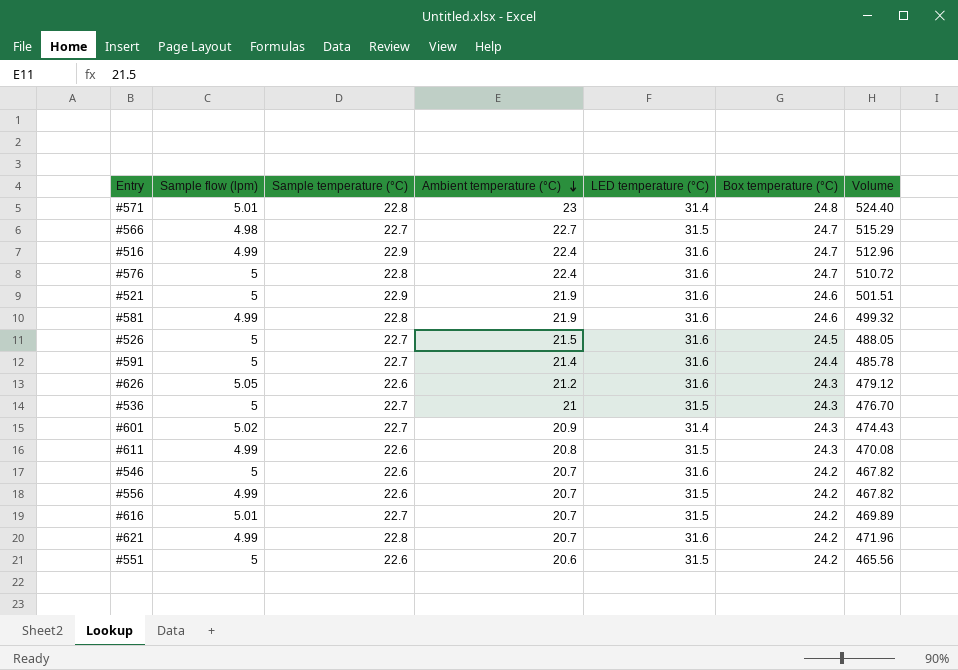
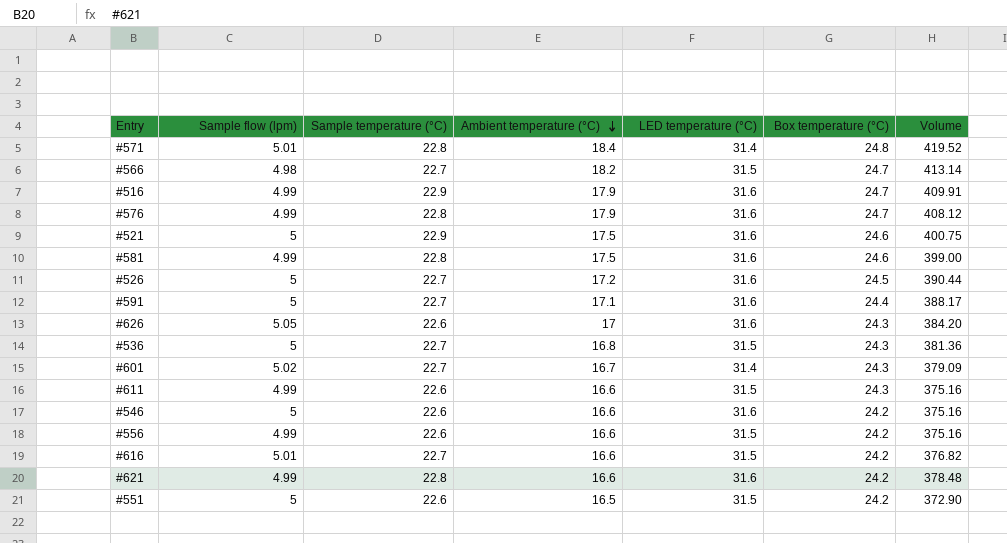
#571 | Ambient temperature (°C): 23 -> 18.4
#571 | Volume: 524.40 -> 419.52
#566 | Ambient temperature (°C): 22.7 -> 18.2
#566 | Volume: 515.29 -> 413.14
#516 | Ambient temperature (°C): 22.4 -> 17.9
#516 | Volume: 512.96 -> 409.91
#576 | Sample flow (lpm): 5 -> 4.99
#576 | Ambient temperature (°C): 22.4 -> 17.9
#576 | Volume: 510.72 -> 408.12
#521 | Ambient temperature (°C): 21.9 -> 17.5
#521 | Volume: 501.51 -> 400.75
#581 | Ambient temperature (°C): 21.9 -> 17.5
#581 | Volume: 499.32 -> 399.00
#526 | Ambient temperature (°C): 21.5 -> 17.2
#526 | Volume: 488.05 -> 390.44
#591 | Ambient temperature (°C): 21.4 -> 17.1
#591 | Volume: 485.78 -> 388.17
#626 | Ambient temperature (°C): 21.2 -> 17
#626 | Volume: 479.12 -> 384.20
#536 | Ambient temperature (°C): 21 -> 16.8
#536 | Volume: 476.70 -> 381.36
#601 | Ambient temperature (°C): 20.9 -> 16.7
#601 | Volume: 474.43 -> 379.09
#611 | Ambient temperature (°C): 20.8 -> 16.6
#611 | Volume: 470.08 -> 375.16
#546 | Ambient temperature (°C): 20.7 -> 16.6
#546 | Volume: 467.82 -> 375.16
#556 | Ambient temperature (°C): 20.7 -> 16.6
#556 | Volume: 467.82 -> 375.16
#616 | Ambient temperature (°C): 20.7 -> 16.6
#616 | Volume: 469.89 -> 376.82
#621 | Ambient temperature (°C): 20.7 -> 16.6
#621 | Volume: 471.96 -> 378.48
#551 | Ambient temperature (°C): 20.6 -> 16.5
#551 | Volume: 465.56 -> 372.90

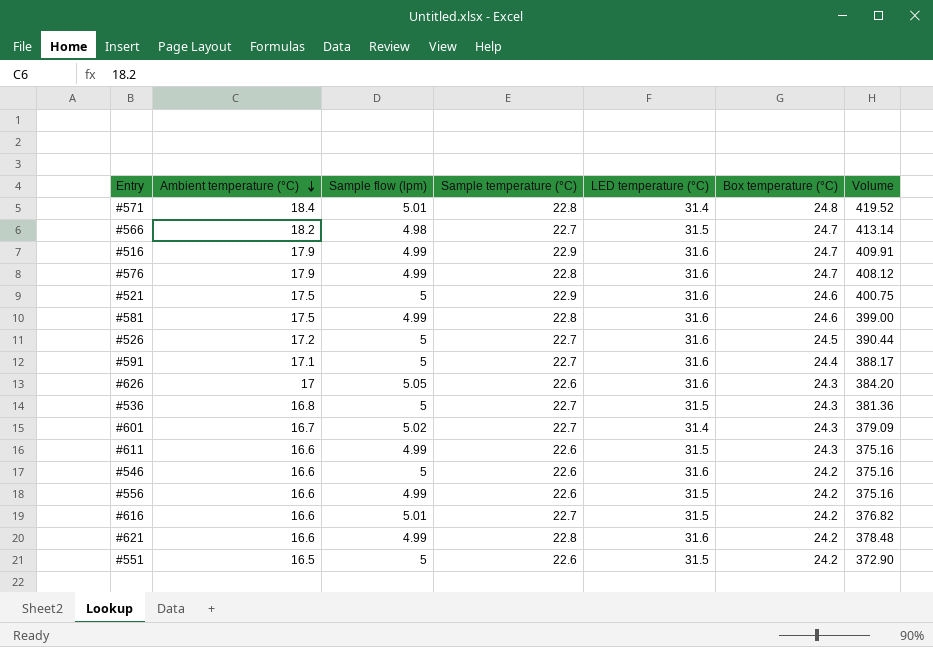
column Ambient temperature (°C) | position: 4 -> 2

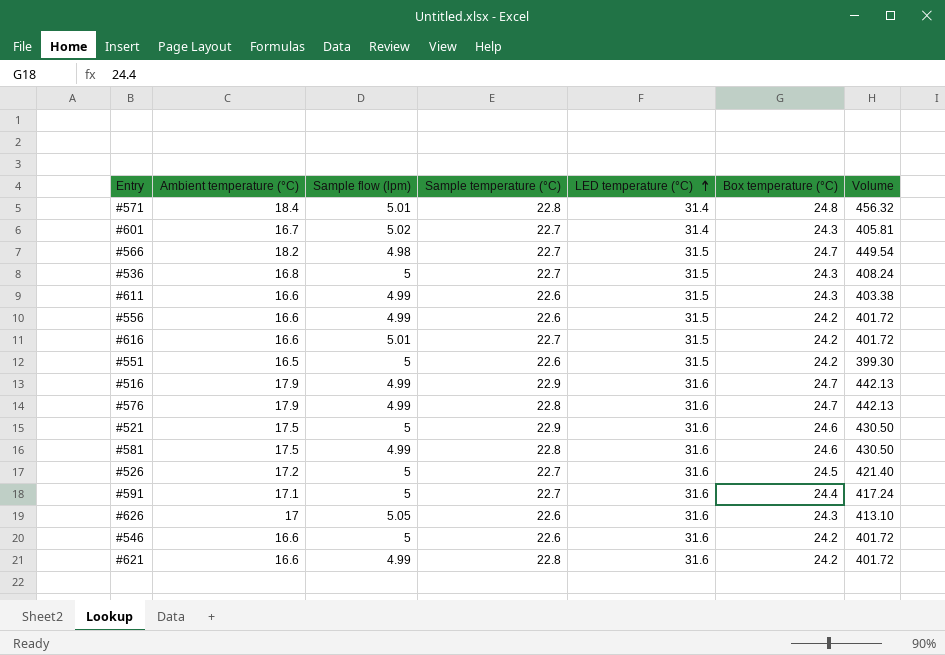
row order: Ambient temperature (°C) descending -> LED temperature (°C) ascending
column Volume | formula: [Ambient temperature (°C)] * [Sample temperature (°C)] -> [Ambient temperature (°C)] * [Box temperature (°C)]

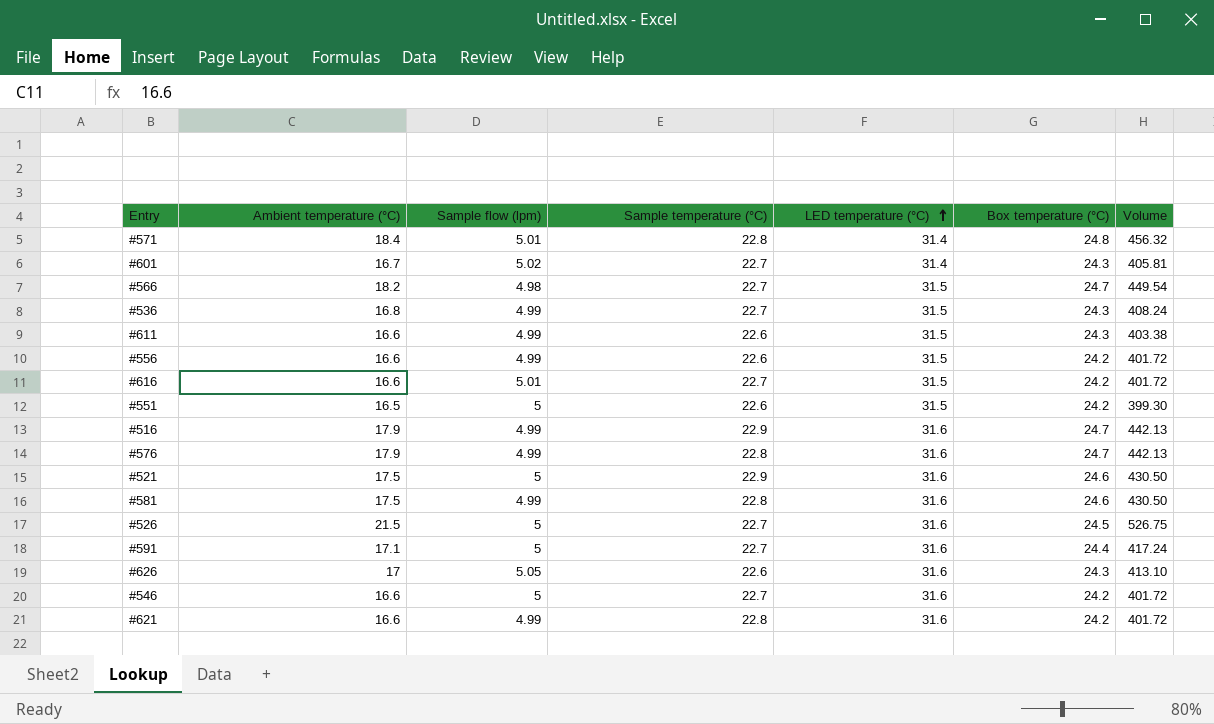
#536 | Sample flow (lpm): 5 -> 4.99
#526 | Ambient temperature (°C): 17.2 -> 21.5
#526 | Volume: 421.40 -> 526.75
#546 | Sample temperature (°C): 22.6 -> 22.7

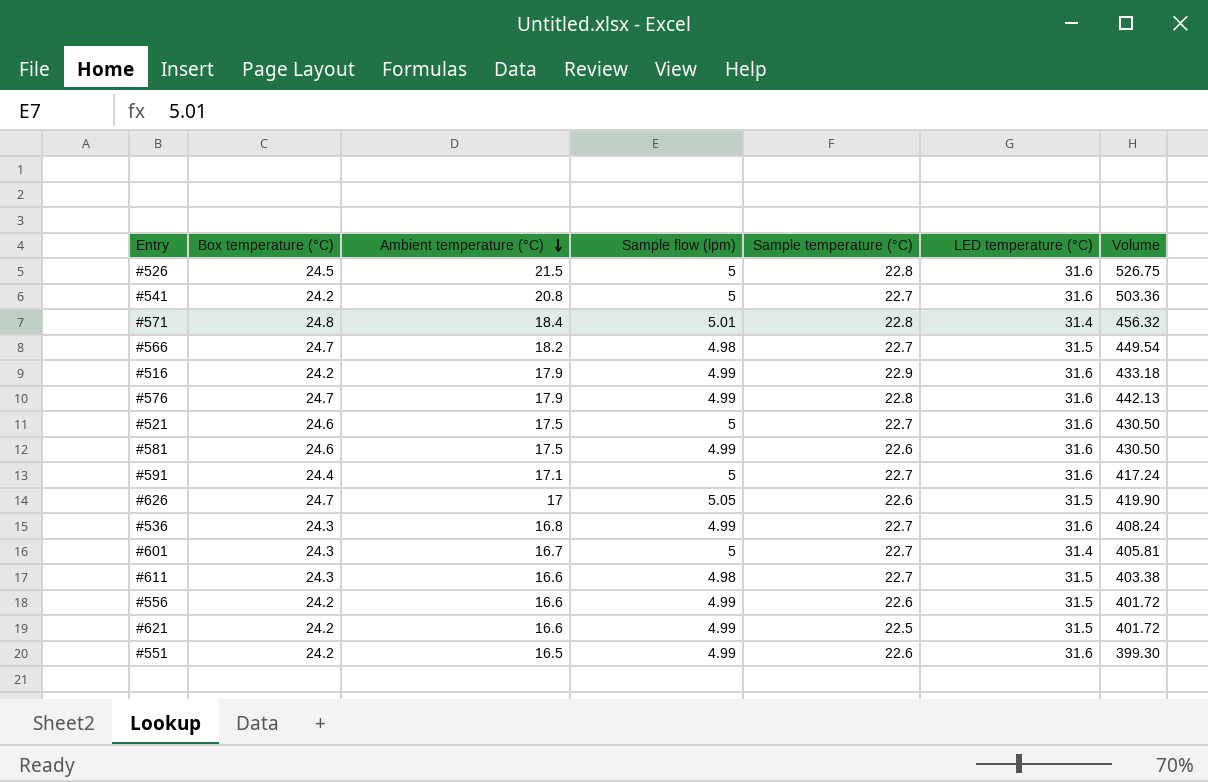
row order: LED temperature (°C) ascending -> Ambient temperature (°C) descending
column Box temperature (°C) | position: 6 -> 2
row #616: 16.6 | 5.01 | 22.7 | 31.5 | 24.2 | 401.72 -> none
row #546: 16.6 | 5 | 22.7 | 31.6 | 24.2 | 401.72 -> none
#526 | Sample temperature (°C): 22.7 -> 22.8
row #541: none -> 24.2 | 20.8 | 5 | 22.7 | 31.6 | 503.36
#516 | Box temperature (°C): 24.7 -> 24.2
#516 | Volume: 442.13 -> 433.18
#521 | Sample temperature (°C): 22.9 -> 22.7
#581 | Sample temperature (°C): 22.8 -> 22.6
#626 | Box temperature (°C): 24.3 -> 24.7
#626 | LED temperature (°C): 31.6 -> 31.5
#626 | Volume: 413.10 -> 419.90
#536 | LED temperature (°C): 31.5 -> 31.6
#601 | Sample flow (lpm): 5.02 -> 5
#611 | Sample flow (lpm): 4.99 -> 4.98
#611 | Sample temperature (°C): 22.6 -> 22.7
#621 | Sample temperature (°C): 22.8 -> 22.5
#621 | LED temperature (°C): 31.6 -> 31.5
#551 | Sample flow (lpm): 5 -> 4.99
#551 | LED temperature (°C): 31.5 -> 31.6

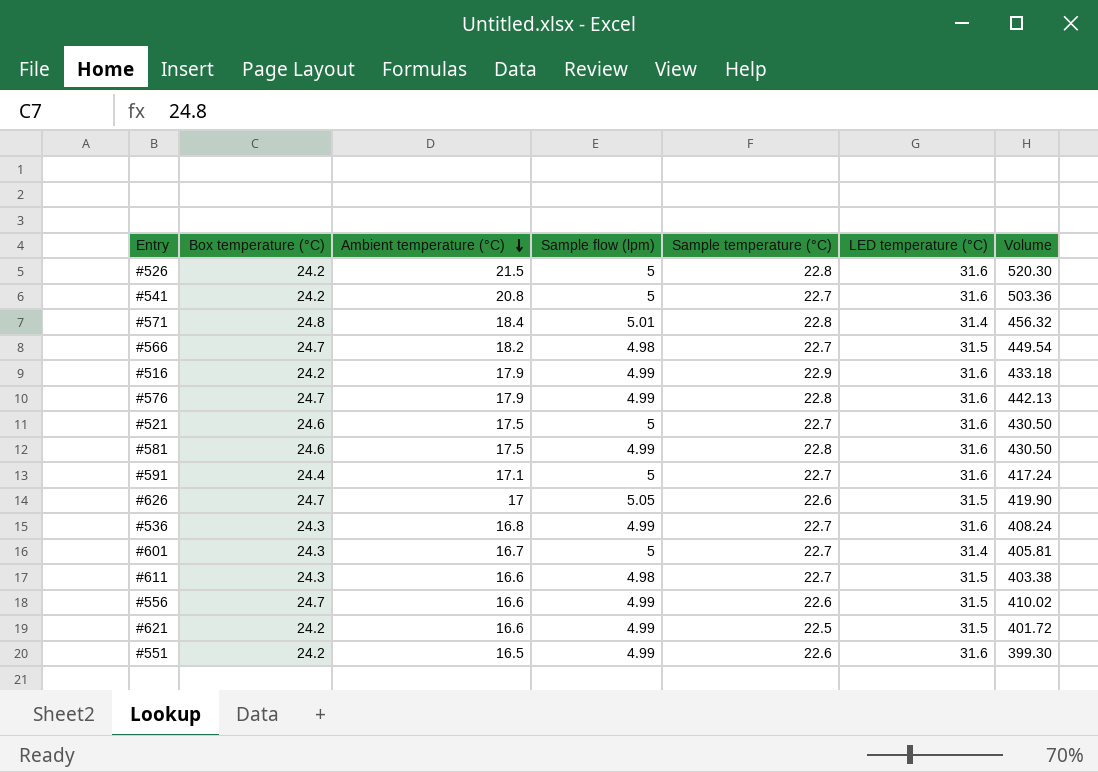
#526 | Box temperature (°C): 24.5 -> 24.2
#526 | Volume: 526.75 -> 520.30
#581 | Sample temperature (°C): 22.6 -> 22.8
#556 | Box temperature (°C): 24.2 -> 24.7
#556 | Volume: 401.72 -> 410.02

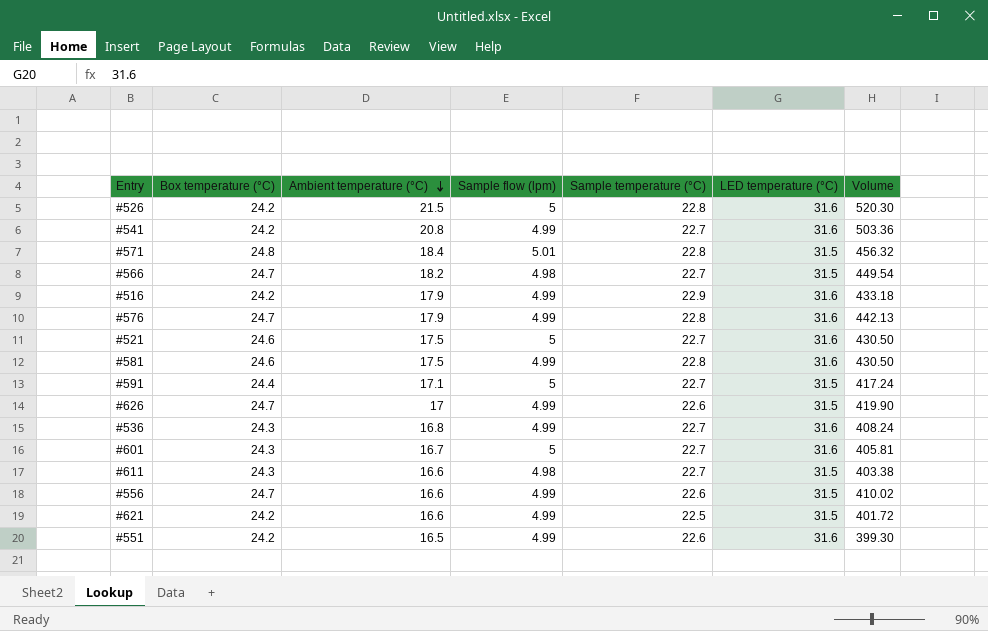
#541 | Sample flow (lpm): 5 -> 4.99
#571 | LED temperature (°C): 31.4 -> 31.5
#591 | LED temperature (°C): 31.6 -> 31.5
#626 | Sample flow (lpm): 5.05 -> 4.99
#601 | LED temperature (°C): 31.4 -> 31.6

